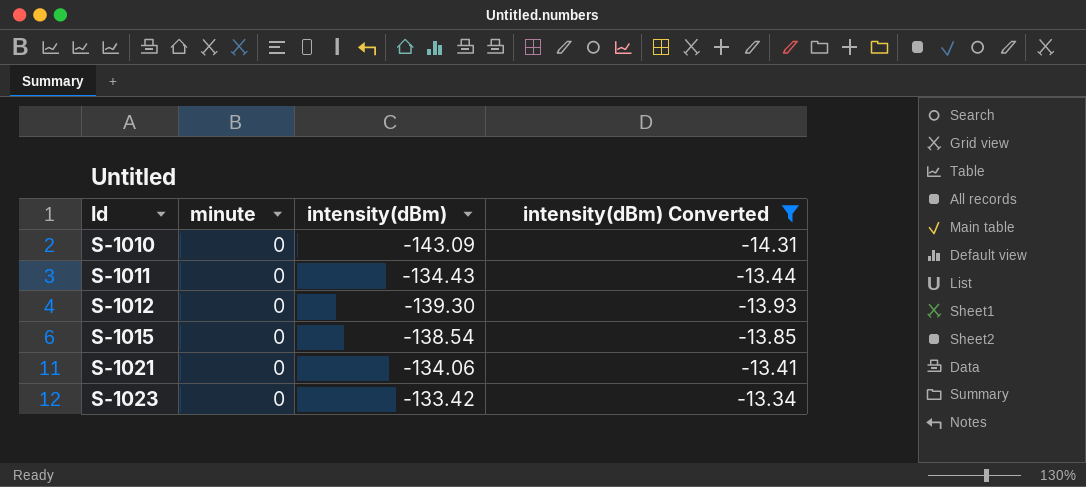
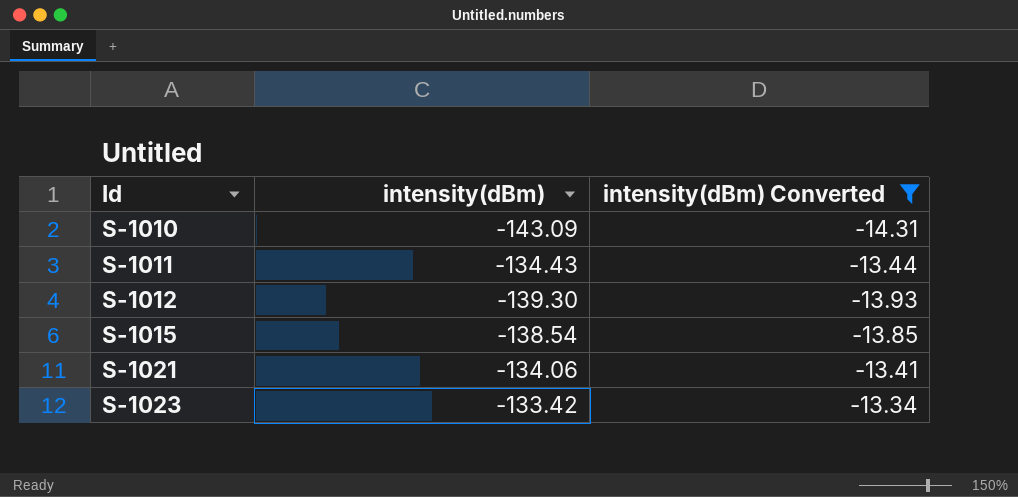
column minute | position: 2 -> none

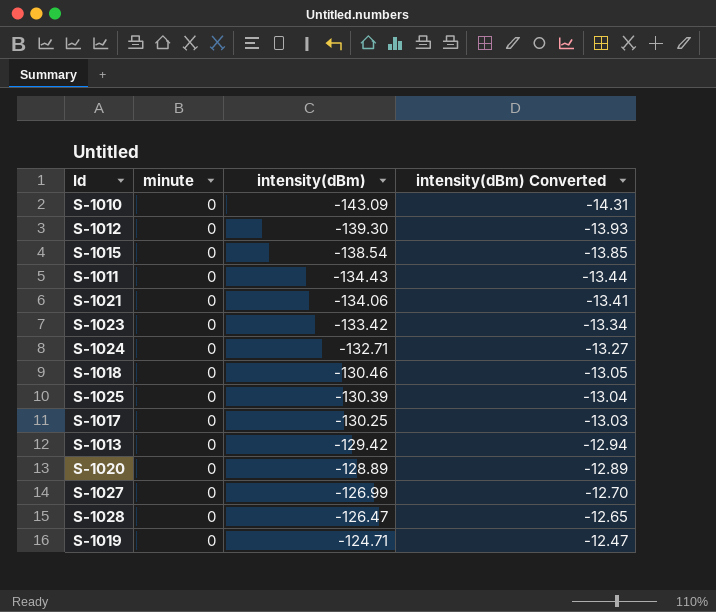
filter: intensity(dBm) Converted <= -13.34 -> none
row order: Id ascending -> intensity(dBm) ascending
column minute | position: none -> 2

